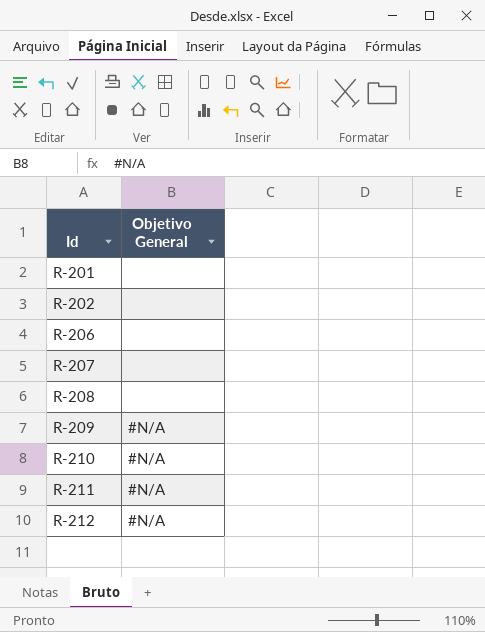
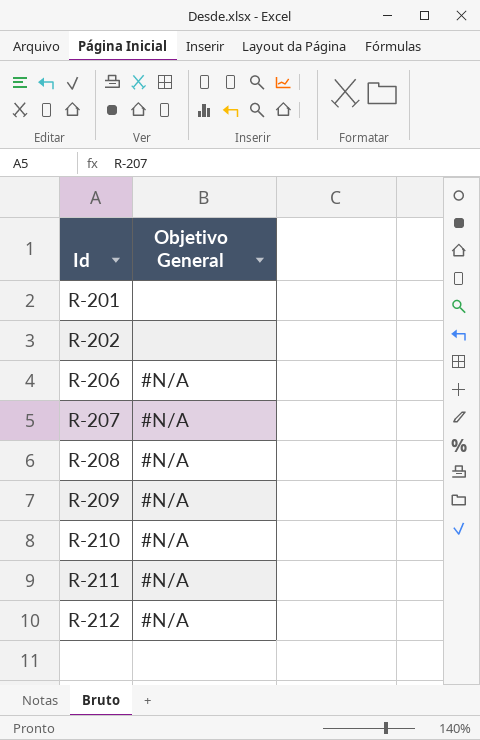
R-206 | Objetivo General: none -> #N/A
R-207 | Objetivo General: none -> #N/A
R-208 | Objetivo General: none -> #N/A

